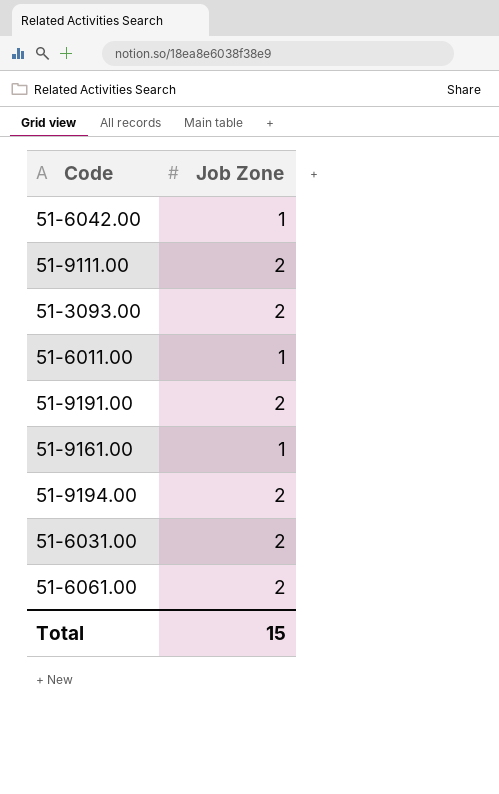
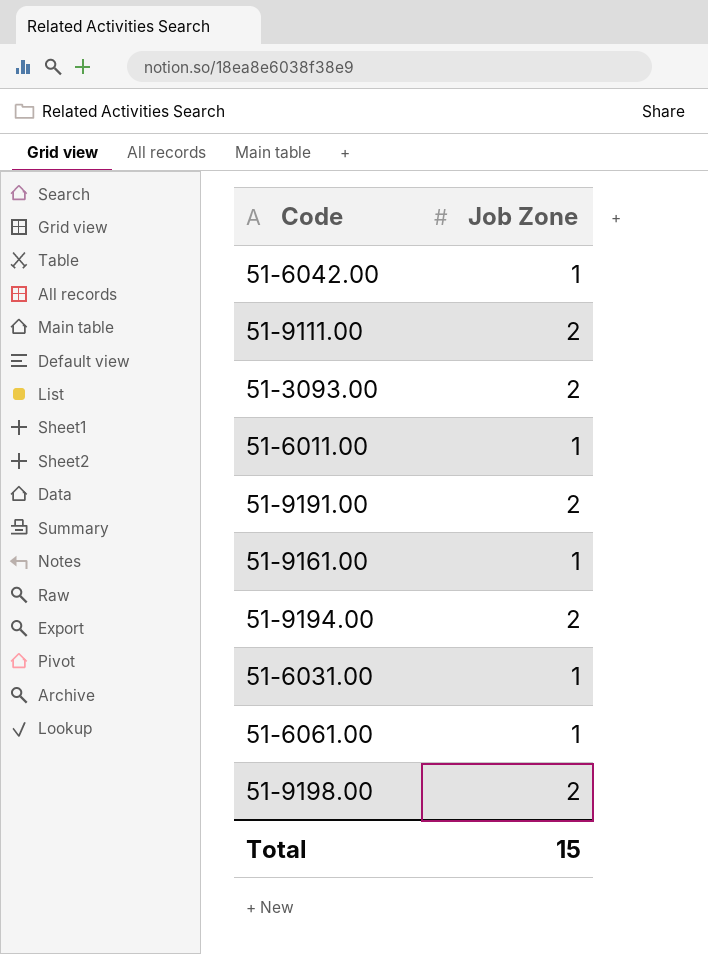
51-6031.00 | Job Zone: 2 -> 1
51-6061.00 | Job Zone: 2 -> 1
row 51-9198.00: none -> 2

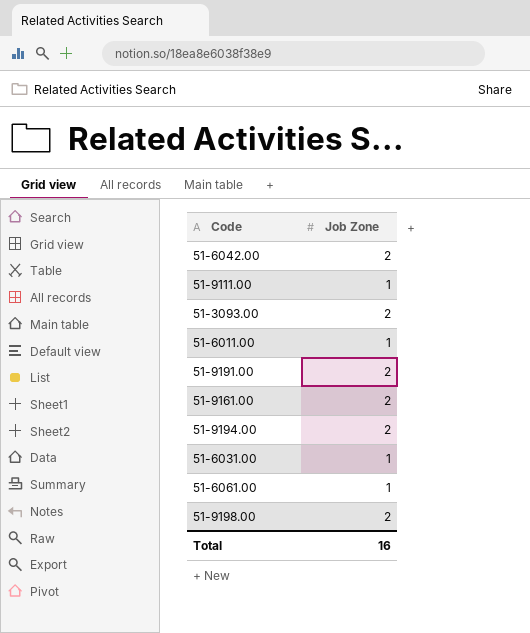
51-6042.00 | Job Zone: 1 -> 2
51-9111.00 | Job Zone: 2 -> 1
51-9161.00 | Job Zone: 1 -> 2
Total | Job Zone: 15 -> 16

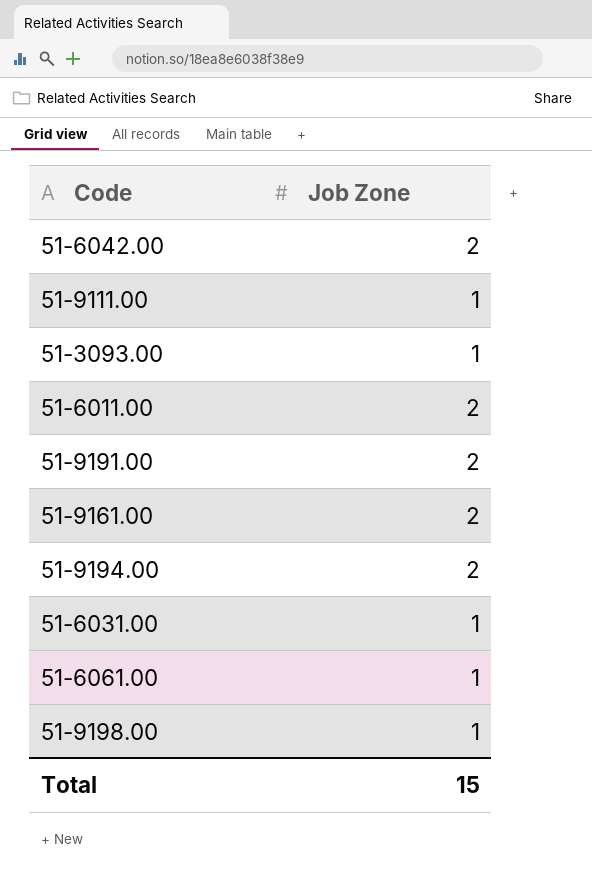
51-3093.00 | Job Zone: 2 -> 1
51-6011.00 | Job Zone: 1 -> 2
51-9198.00 | Job Zone: 2 -> 1
Total | Job Zone: 16 -> 15

